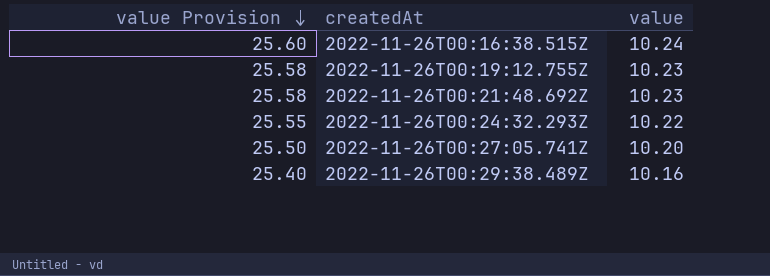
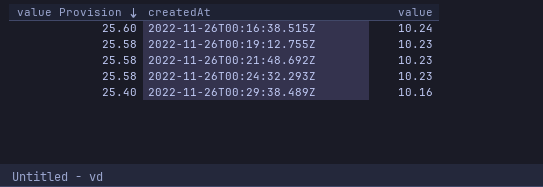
row 2022-11-26T00:27:05.741Z: 25.50 | 10.20 -> none
2022-11-26T00:24:32.293Z | value Provision: 25.55 -> 25.58
2022-11-26T00:24:32.293Z | value: 10.22 -> 10.23

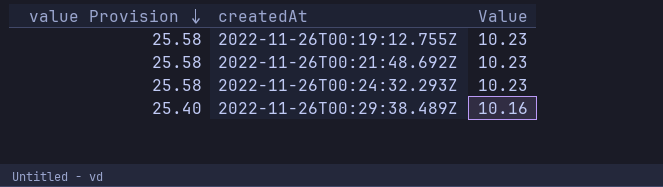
column name: value -> Value
row 2022-11-26T00:16:38.515Z: 25.60 | 10.24 -> none

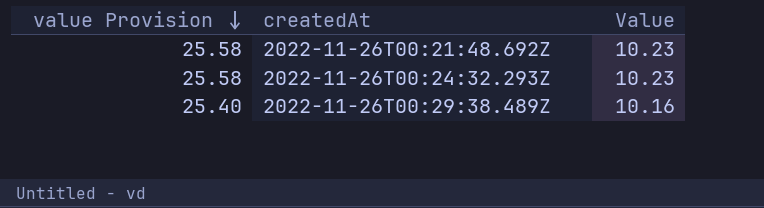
row 2022-11-26T00:19:12.755Z: 25.58 | 10.23 -> none

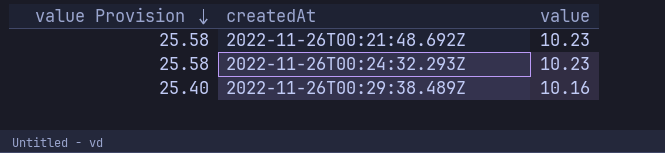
column name: Value -> value

